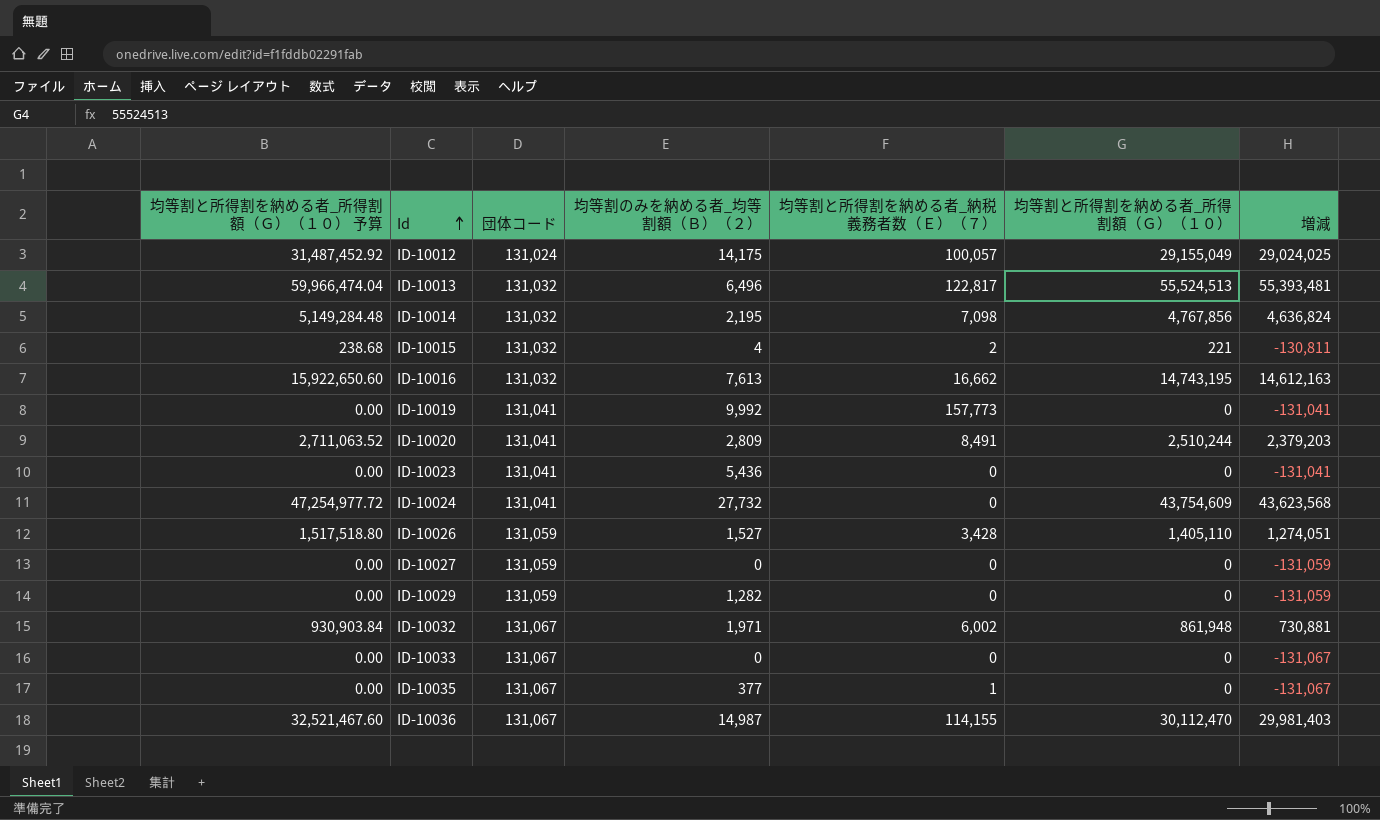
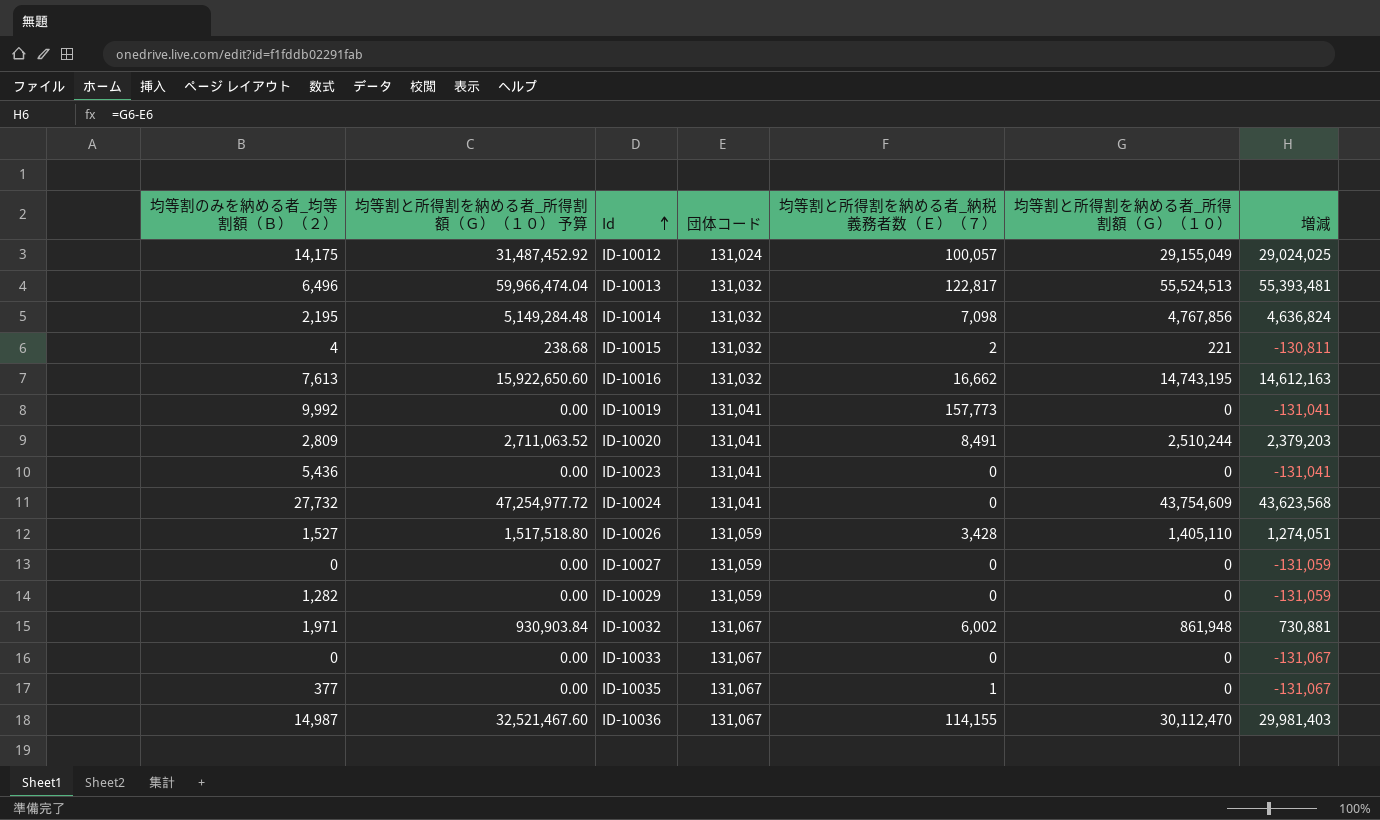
column 均等割のみを納める者_均等割額（Ｂ）（２） | position: 4 -> 1

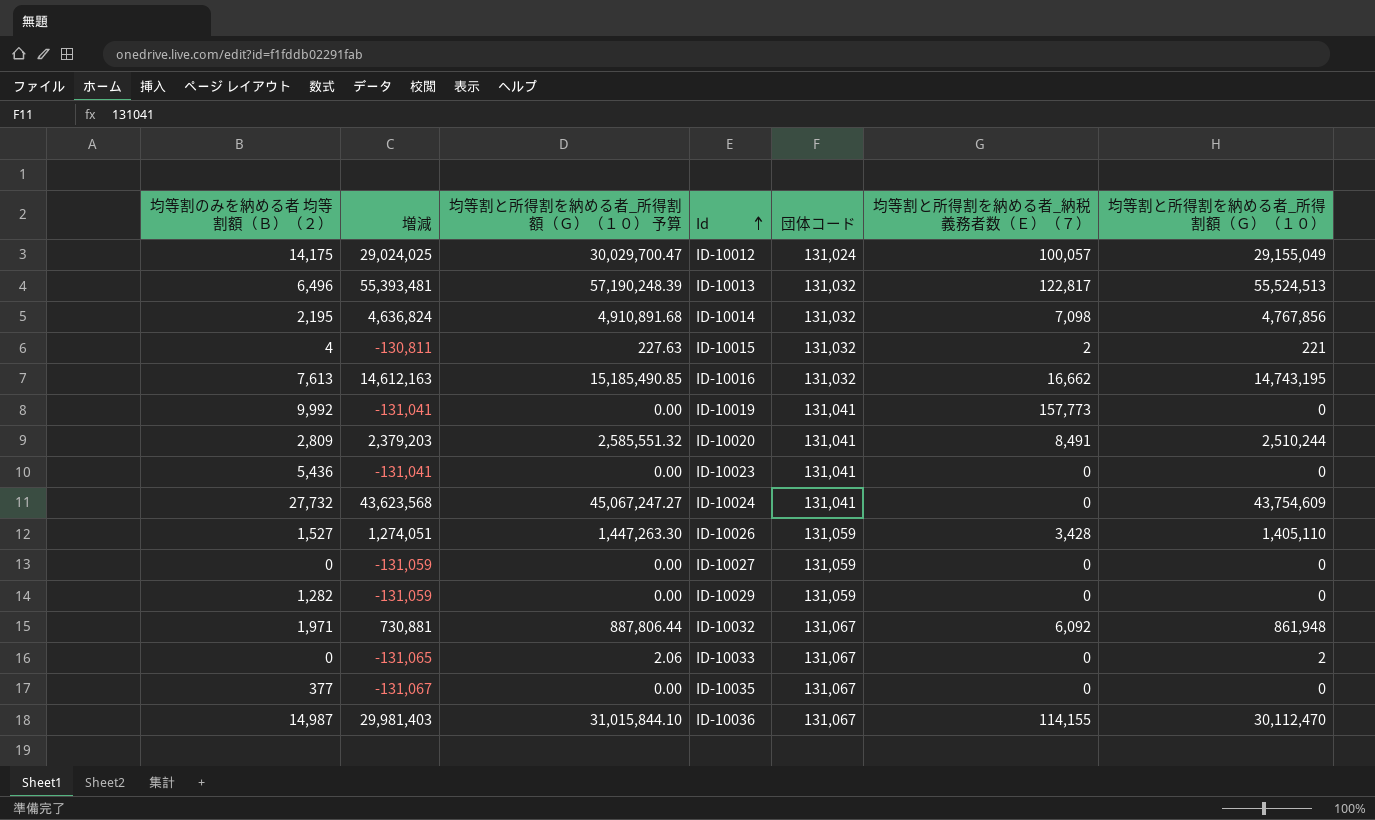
column name: 均等割のみを納める者_均等割額（Ｂ）（２） -> 均等割のみを納める者 均等割額（Ｂ）（２）
column 増減 | position: 7 -> 2
column 均等割と所得割を納める者_所得割額（Ｇ）（１０） 予算 | formula: [均等割と所得割を納める者_所得割額（Ｇ）（１０）] * 1.08 -> [均等割と所得割を納める者_所得割額（Ｇ）（１０）] * 1.03
ID-10032 | 均等割と所得割を納める者_納税義務者数（Ｅ）（７）: 6,002 -> 6,092
ID-10033 | 増減: -131,067 -> -131,065
ID-10033 | 均等割と所得割を納める者_所得割額（Ｇ）（１０）: 0 -> 2
ID-10035 | 均等割と所得割を納める者_納税義務者数（Ｅ）（７）: 1 -> 0

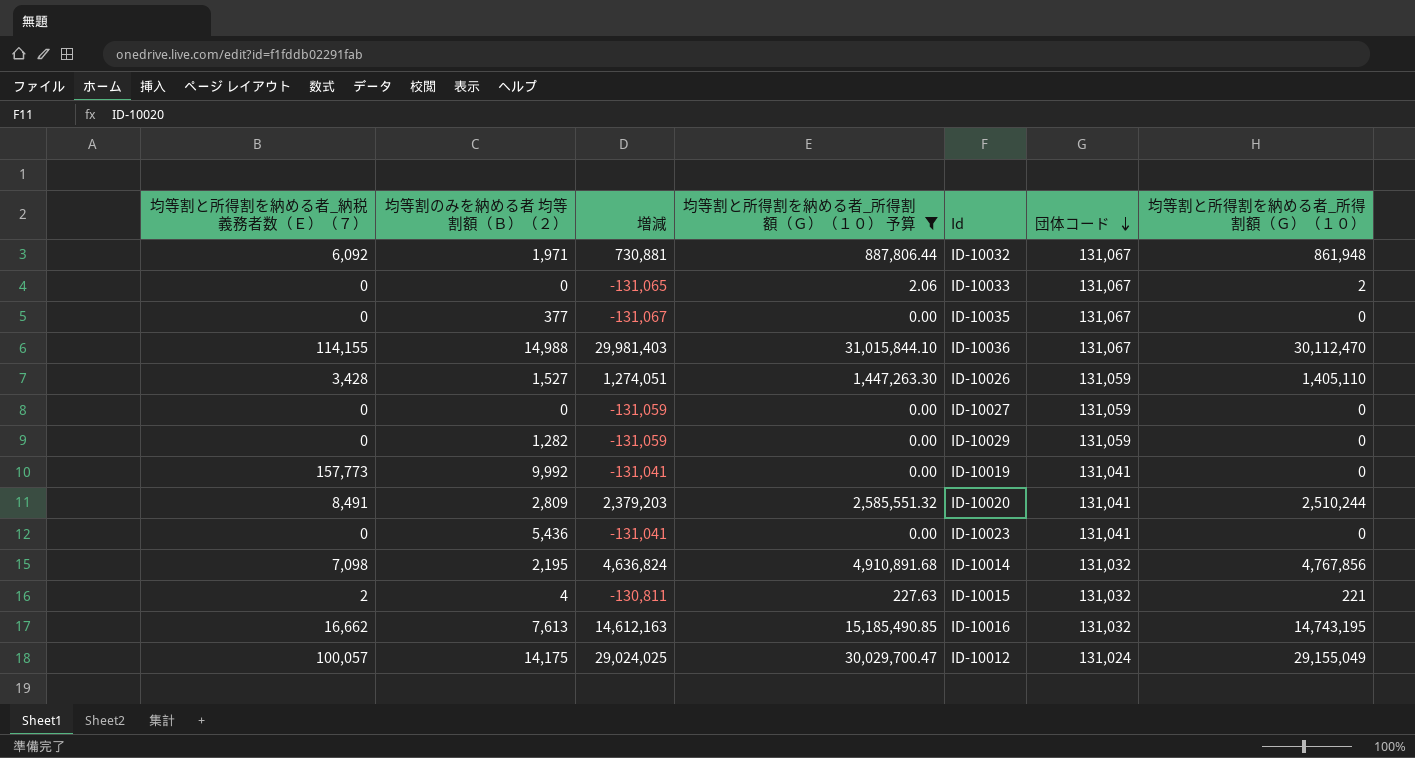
filter: none -> 均等割と所得割を納める者_所得割額（Ｇ）（１０） 予算 <= 31,015,844.10
row order: Id ascending -> 団体コード descending
column 均等割と所得割を納める者_納税義務者数（Ｅ）（７） | position: 6 -> 1
ID-10036 | 均等割のみを納める者 均等割額（Ｂ）（２）: 14,987 -> 14,988

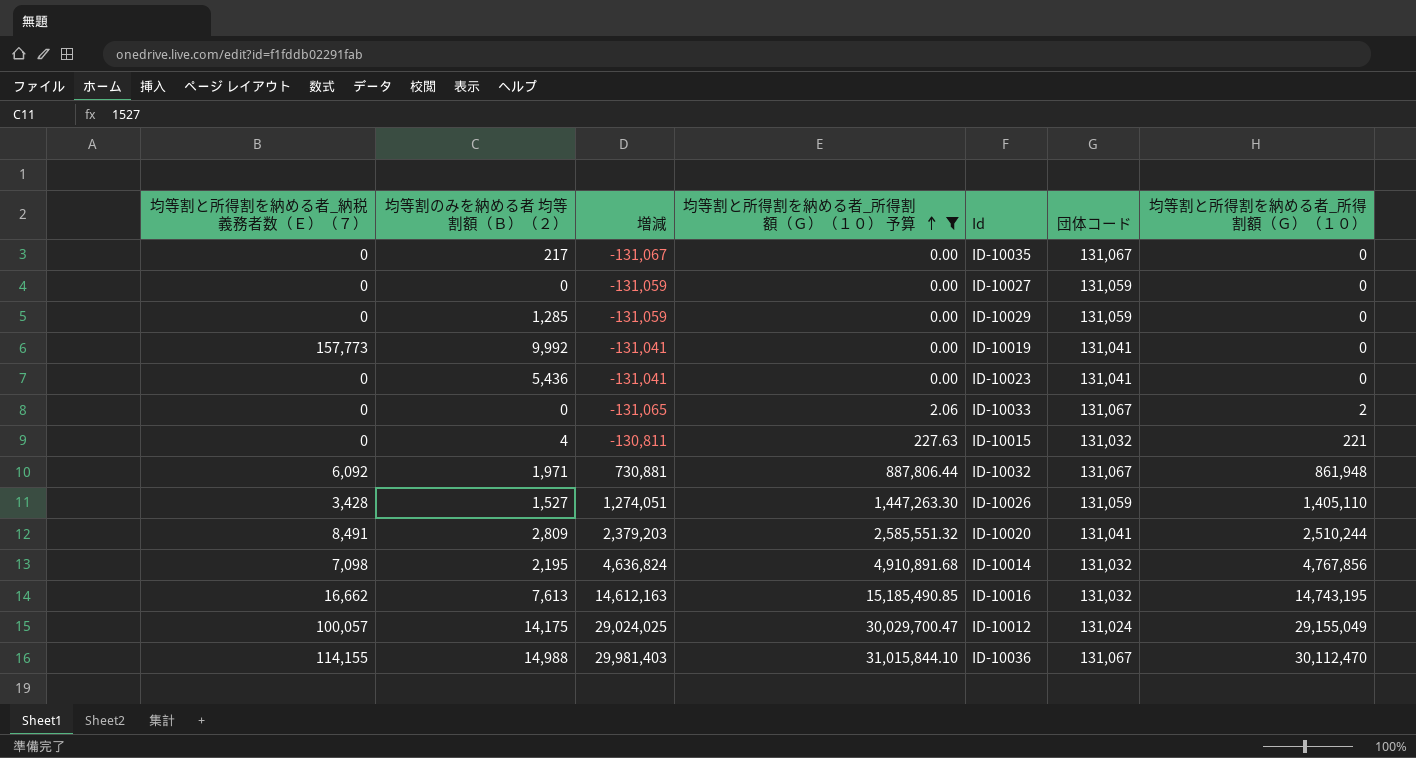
row order: 団体コード descending -> 均等割と所得割を納める者_所得割額（Ｇ）（１０） 予算 ascending
ID-10035 | 均等割のみを納める者 均等割額（Ｂ）（２）: 377 -> 217
ID-10029 | 均等割のみを納める者 均等割額（Ｂ）（２）: 1,282 -> 1,285
ID-10015 | 均等割と所得割を納める者_納税義務者数（Ｅ）（７）: 2 -> 0

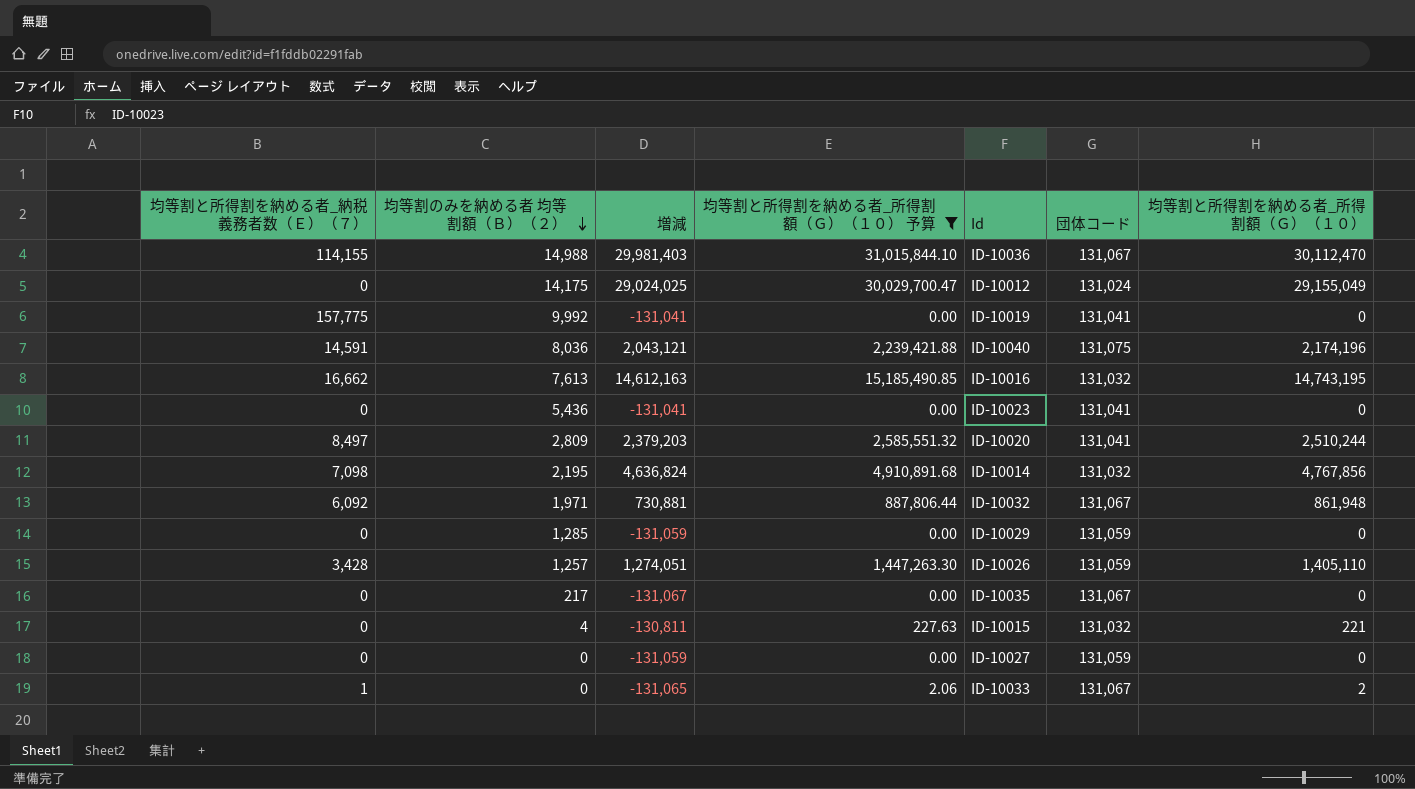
row order: 均等割と所得割を納める者_所得割額（Ｇ）（１０） 予算 ascending -> 均等割のみを納める者 均等割額（Ｂ）（２） descending
ID-10012 | 均等割と所得割を納める者_納税義務者数（Ｅ）（７）: 100,057 -> 0
ID-10019 | 均等割と所得割を納める者_納税義務者数（Ｅ）（７）: 157,773 -> 157,775
row ID-10040: none -> 14,591 | 8,036 | 2,043,121 | 2,239,421.88 | 131,075 | 2,174,196
ID-10020 | 均等割と所得割を納める者_納税義務者数（Ｅ）（７）: 8,491 -> 8,497
ID-10026 | 均等割のみを納める者 均等割額（Ｂ）（２）: 1,527 -> 1,257
ID-10033 | 均等割と所得割を納める者_納税義務者数（Ｅ）（７）: 0 -> 1

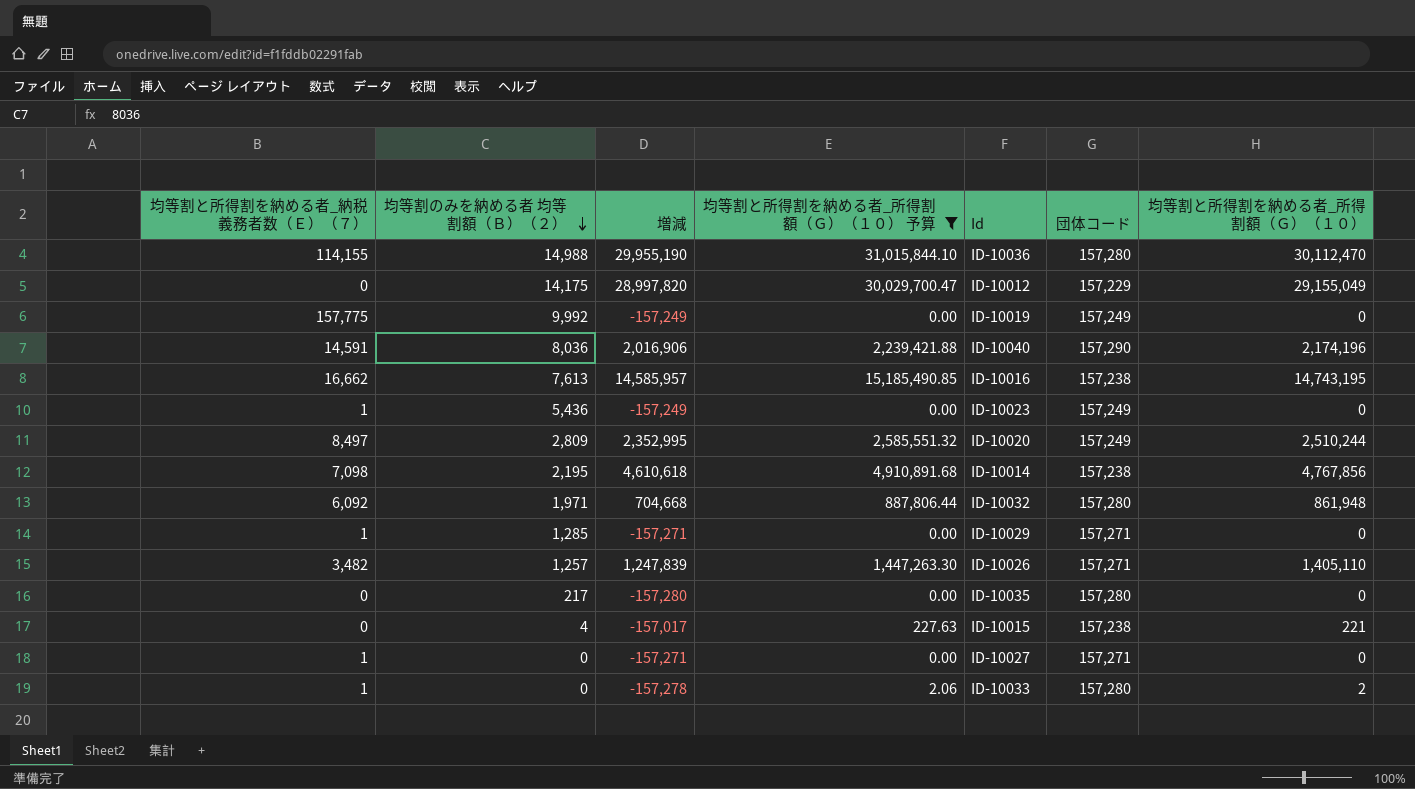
ID-10036 | 増減: 29,981,403 -> 29,955,190
ID-10036 | 団体コード: 131,067 -> 157,280
ID-10012 | 増減: 29,024,025 -> 28,997,820
ID-10012 | 団体コード: 131,024 -> 157,229
ID-10019 | 増減: -131,041 -> -157,249
ID-10019 | 団体コード: 131,041 -> 157,249
ID-10040 | 増減: 2,043,121 -> 2,016,906
ID-10040 | 団体コード: 131,075 -> 157,290
ID-10016 | 増減: 14,612,163 -> 14,585,957
ID-10016 | 団体コード: 131,032 -> 157,238
ID-10023 | 均等割と所得割を納める者_納税義務者数（Ｅ）（７）: 0 -> 1
ID-10023 | 増減: -131,041 -> -157,249
ID-10023 | 団体コード: 131,041 -> 157,249
ID-10020 | 増減: 2,379,203 -> 2,352,995
ID-10020 | 団体コード: 131,041 -> 157,249
ID-10014 | 増減: 4,636,824 -> 4,610,618
ID-10014 | 団体コード: 131,032 -> 157,238
ID-10032 | 増減: 730,881 -> 704,668
ID-10032 | 団体コード: 131,067 -> 157,280
ID-10029 | 均等割と所得割を納める者_納税義務者数（Ｅ）（７）: 0 -> 1
ID-10029 | 増減: -131,059 -> -157,271
ID-10029 | 団体コード: 131,059 -> 157,271
ID-10026 | 均等割と所得割を納める者_納税義務者数（Ｅ）（７）: 3,428 -> 3,482
ID-10026 | 増減: 1,274,051 -> 1,247,839
ID-10026 | 団体コード: 131,059 -> 157,271
ID-10035 | 増減: -131,067 -> -157,280
ID-10035 | 団体コード: 131,067 -> 157,280
ID-10015 | 増減: -130,811 -> -157,017
ID-10015 | 団体コード: 131,032 -> 157,238
ID-10027 | 均等割と所得割を納める者_納税義務者数（Ｅ）（７）: 0 -> 1
ID-10027 | 増減: -131,059 -> -157,271
ID-10027 | 団体コード: 131,059 -> 157,271
ID-10033 | 増減: -131,065 -> -157,278
ID-10033 | 団体コード: 131,067 -> 157,280

